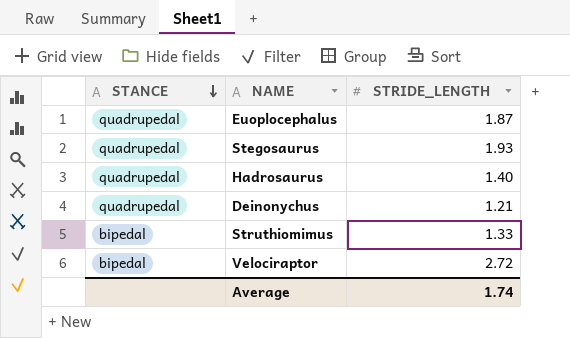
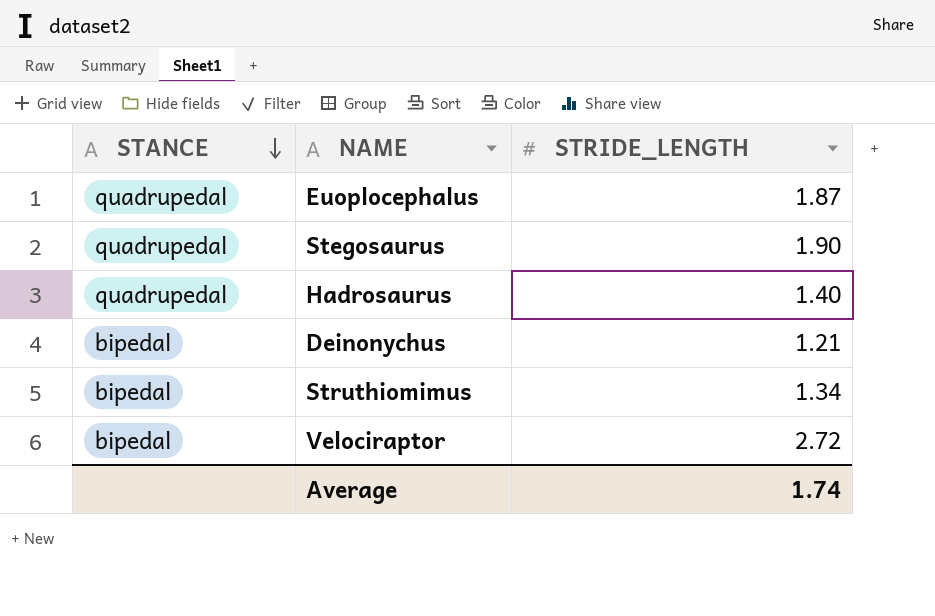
Stegosaurus | STRIDE_LENGTH: 1.93 -> 1.90
Deinonychus | STANCE: quadrupedal -> bipedal
Struthiomimus | STRIDE_LENGTH: 1.33 -> 1.34

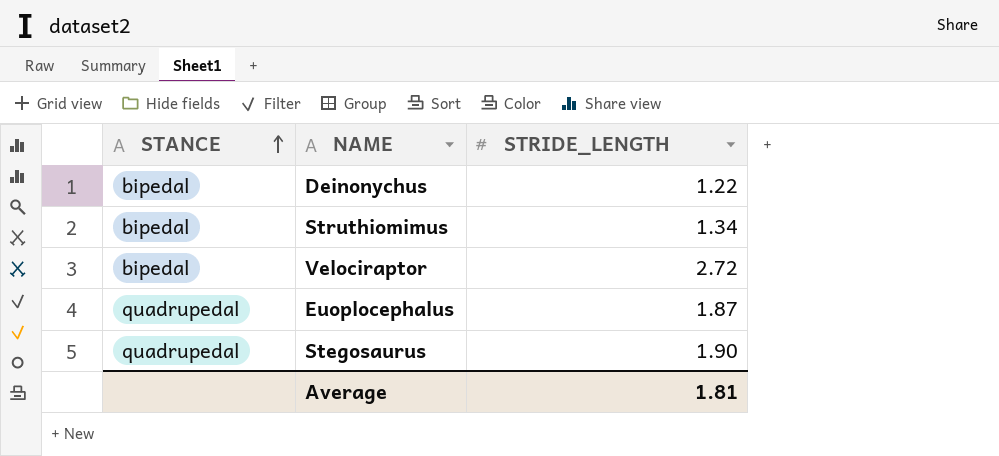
row order: STANCE descending -> STANCE ascending
row Hadrosaurus: quadrupedal | 1.40 -> none
Deinonychus | STRIDE_LENGTH: 1.21 -> 1.22
Average | STRIDE_LENGTH: 1.74 -> 1.81

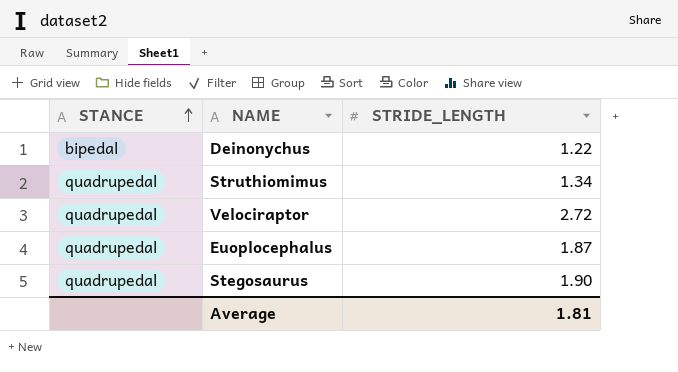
Struthiomimus | STANCE: bipedal -> quadrupedal
Velociraptor | STANCE: bipedal -> quadrupedal

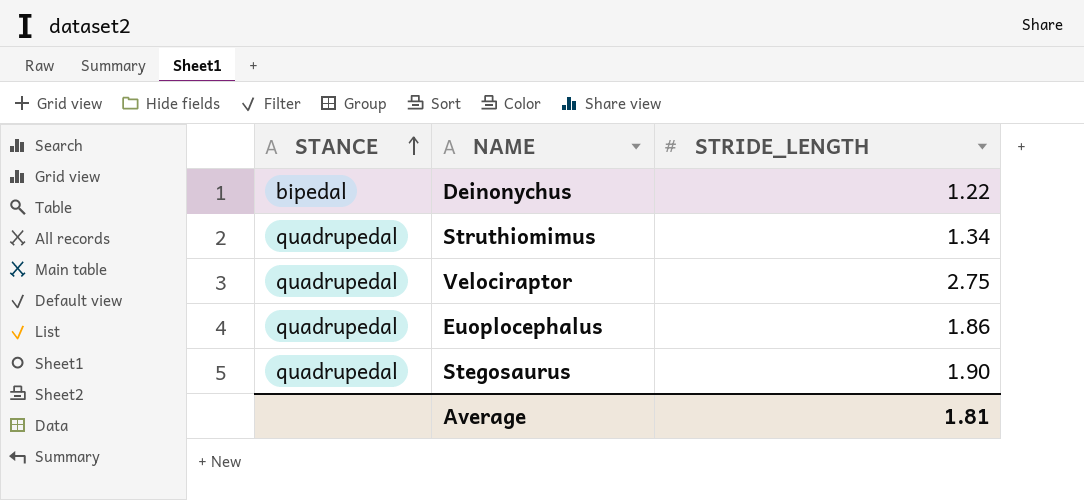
Velociraptor | STRIDE_LENGTH: 2.72 -> 2.75
Euoplocephalus | STRIDE_LENGTH: 1.87 -> 1.86

